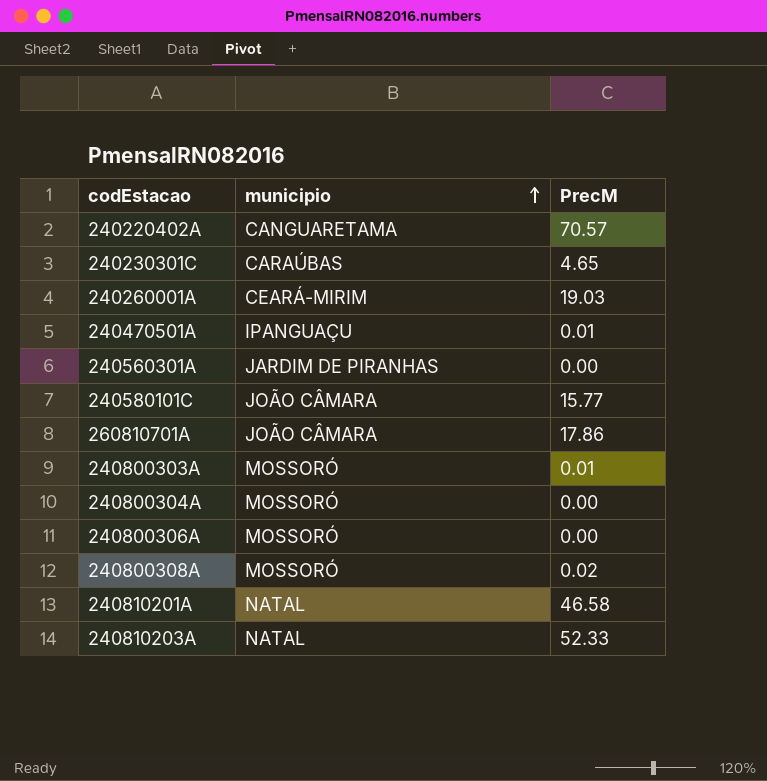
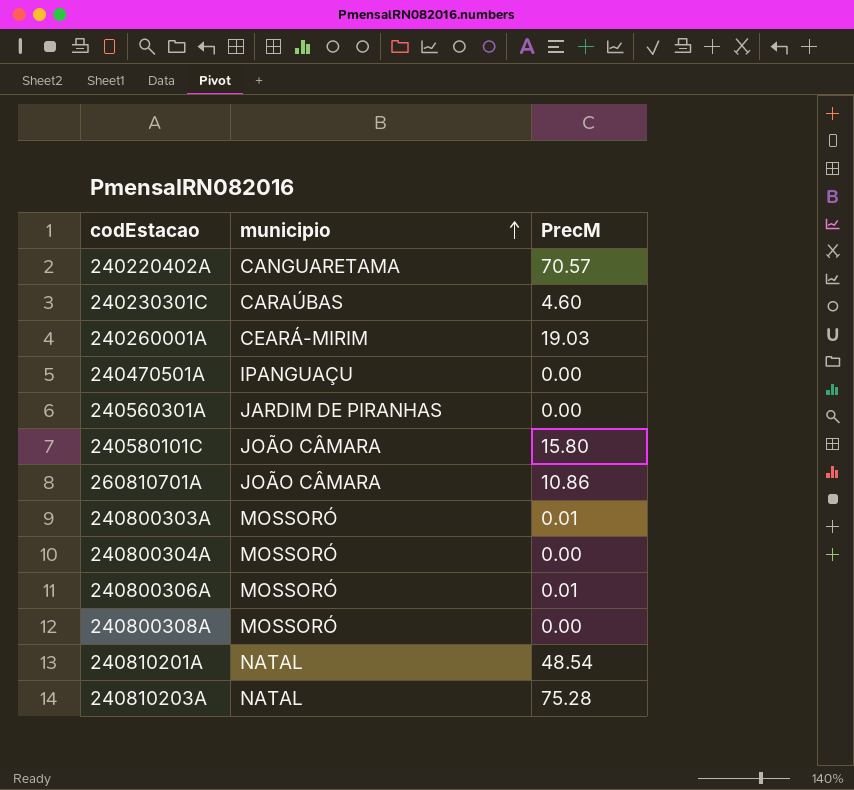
240230301C | PrecM: 4.65 -> 4.60
240470501A | PrecM: 0.01 -> 0.00
240580101C | PrecM: 15.77 -> 15.80
260810701A | PrecM: 17.86 -> 10.86
240800306A | PrecM: 0.00 -> 0.01
240800308A | PrecM: 0.02 -> 0.00
240810201A | PrecM: 46.58 -> 48.54
240810203A | PrecM: 52.33 -> 75.28

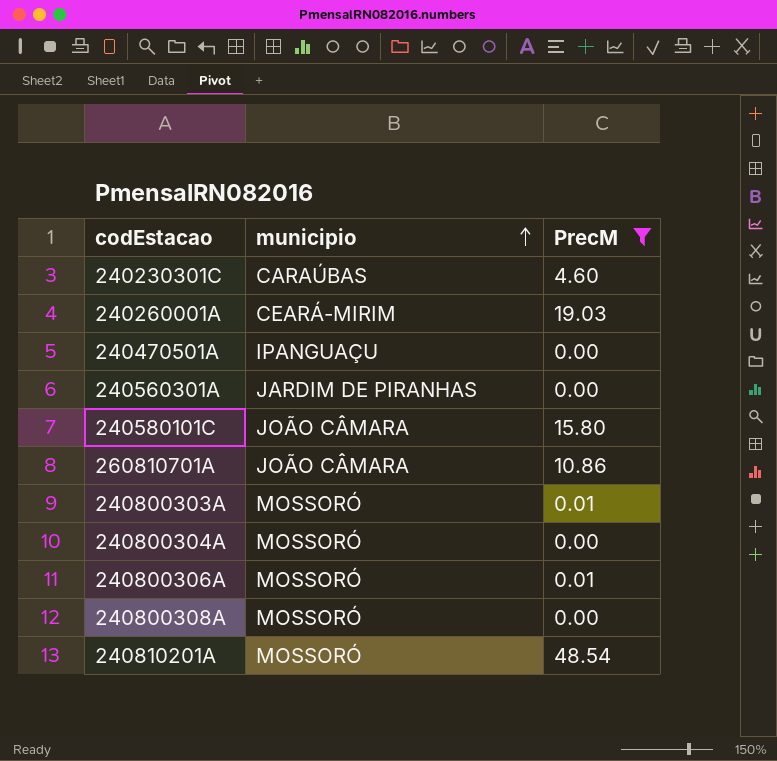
filter: none -> PrecM <= 48.54
240810201A | municipio: NATAL -> MOSSORÓ

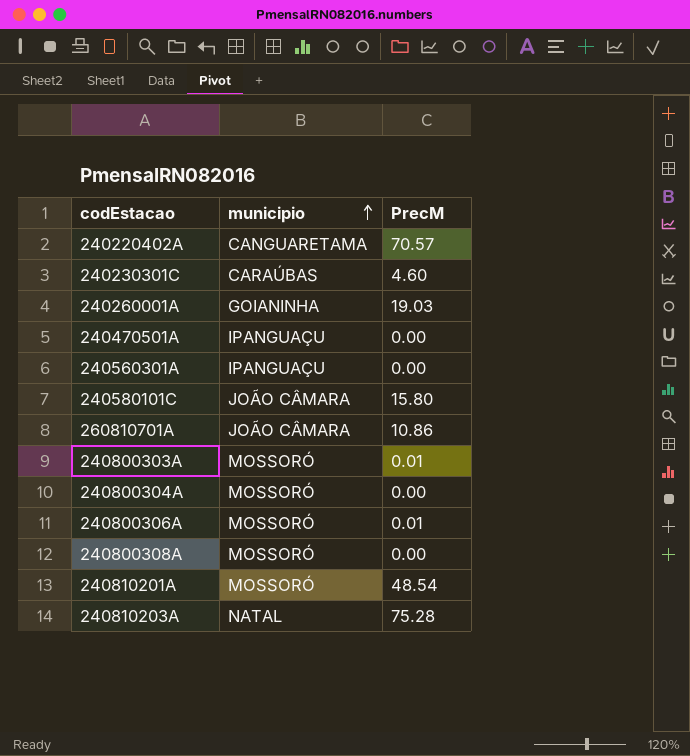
filter: PrecM <= 48.54 -> none
240260001A | municipio: CEARÁ-MIRIM -> GOIANINHA
240560301A | municipio: JARDIM DE PIRANHAS -> IPANGUAÇU

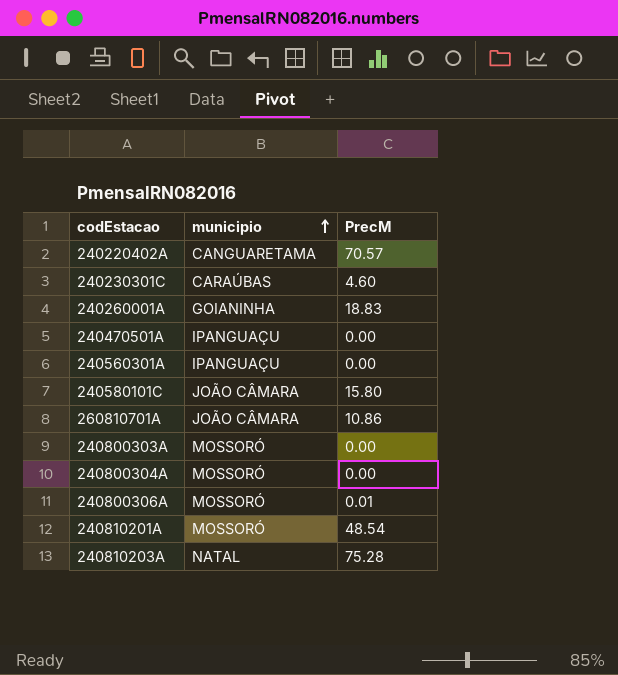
row 240800308A: MOSSORÓ | 0.00 -> none
240260001A | PrecM: 19.03 -> 18.83
240800303A | PrecM: 0.01 -> 0.00

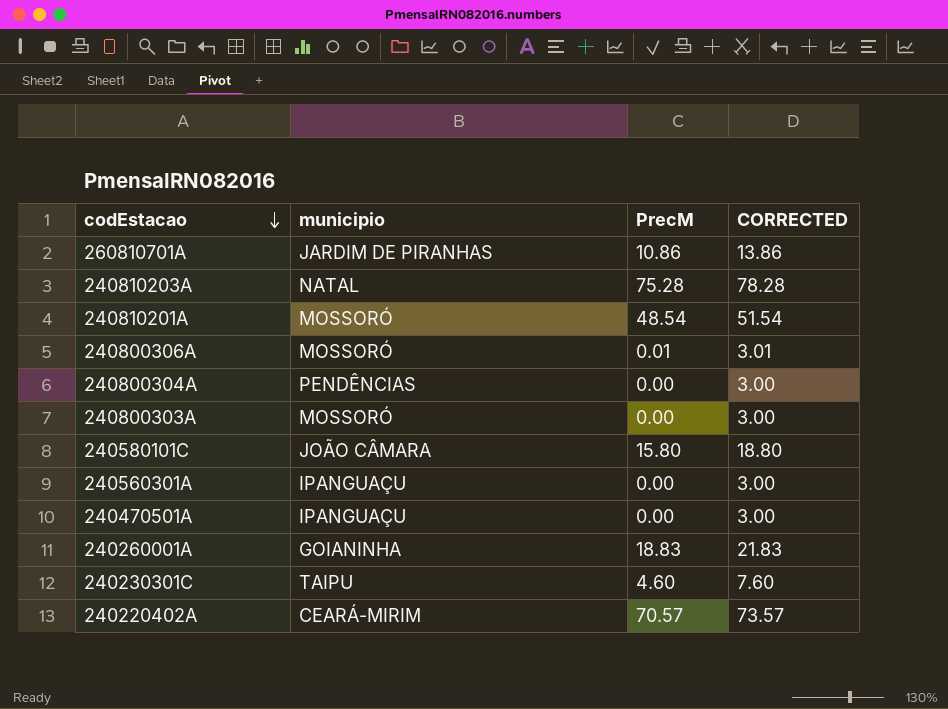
row order: municipio ascending -> codEstacao descending
column CORRECTED | formula: none -> [PrecM] + 3
260810701A | municipio: JOÃO CÂMARA -> JARDIM DE PIRANHAS
240800304A | municipio: MOSSORÓ -> PENDÊNCIAS
240230301C | municipio: CARAÚBAS -> TAIPU
240220402A | municipio: CANGUARETAMA -> CEARÁ-MIRIM

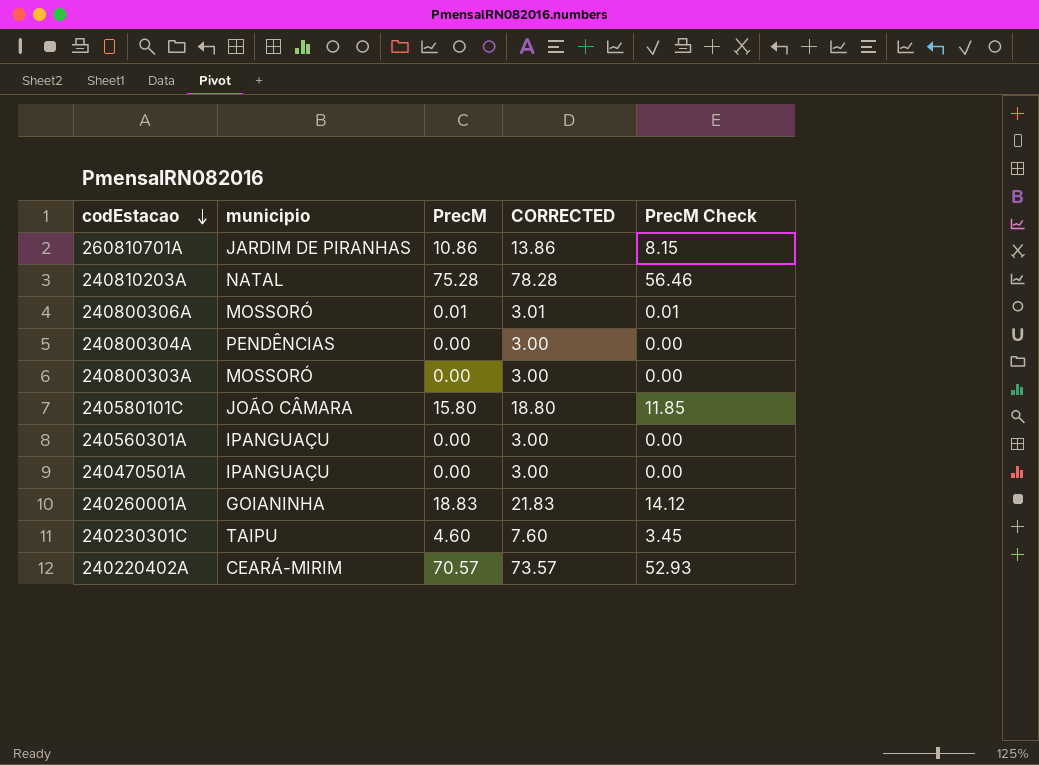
column PrecM Check | formula: none -> [PrecM] * 0.75
row 240810201A: MOSSORÓ | 48.54 | 51.54 -> none

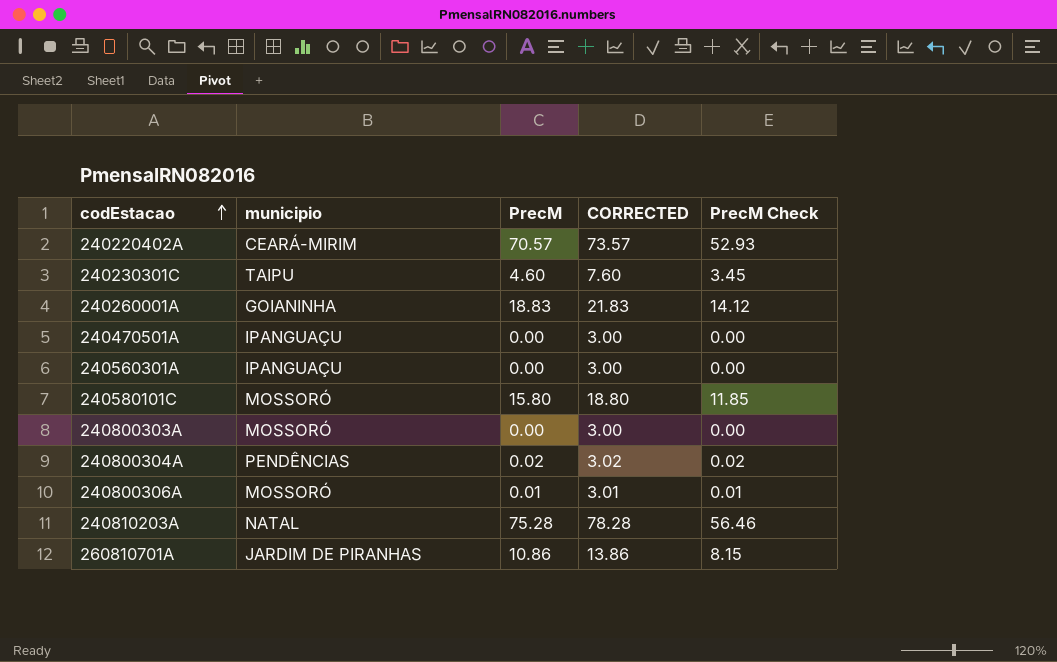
row order: codEstacao descending -> codEstacao ascending
240580101C | municipio: JOÃO CÂMARA -> MOSSORÓ
240800304A | PrecM: 0.00 -> 0.02
240800304A | CORRECTED: 3.00 -> 3.02
240800304A | PrecM Check: 0.00 -> 0.02

